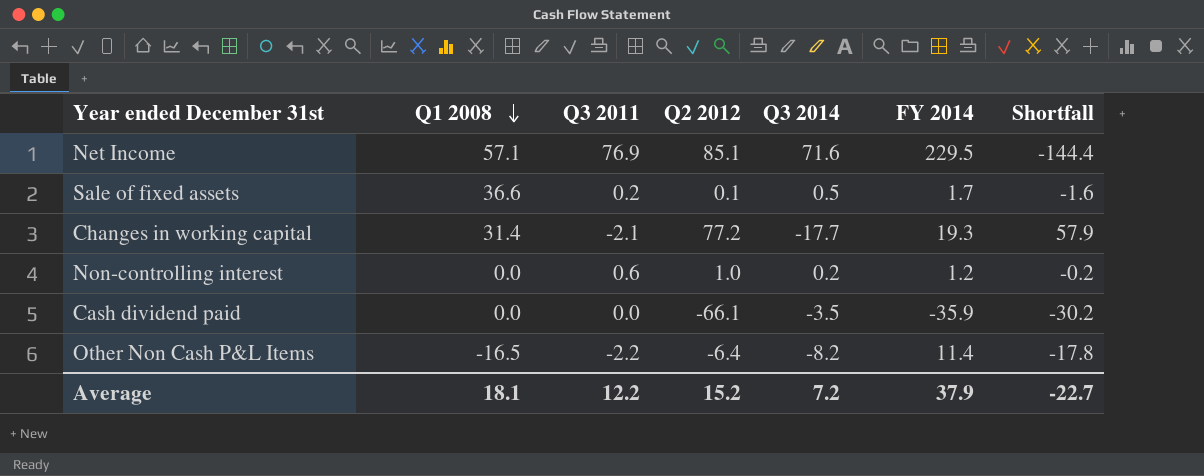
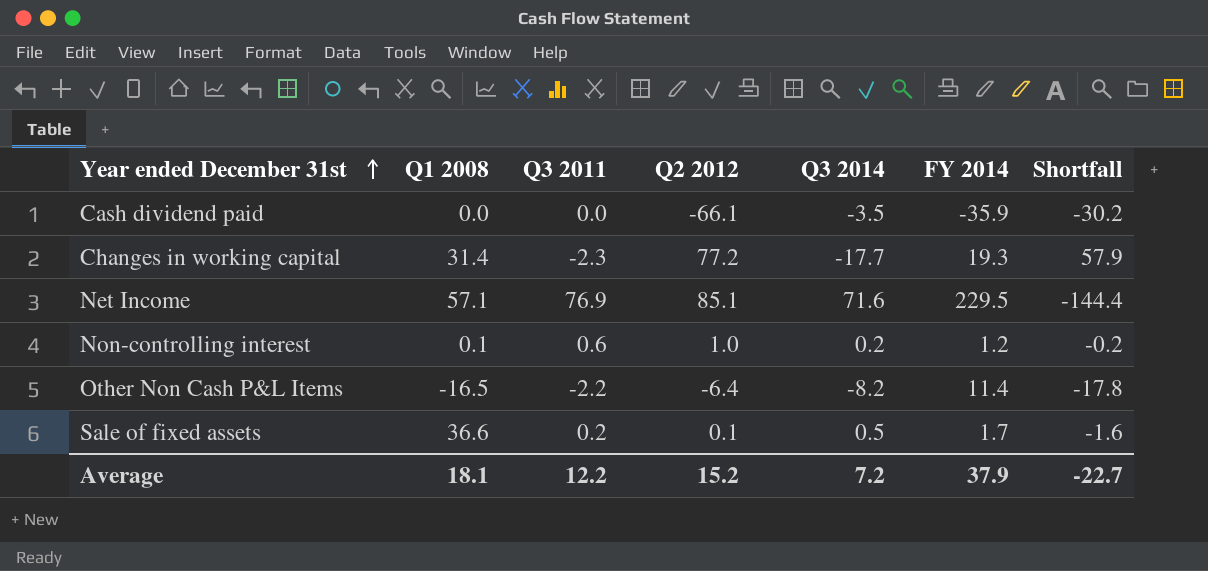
row order: Q1 2008 descending -> Year ended December 31st ascending
Changes in working capital | Q3 2011: -2.1 -> -2.3
Non-controlling interest | Q1 2008: 0.0 -> 0.1

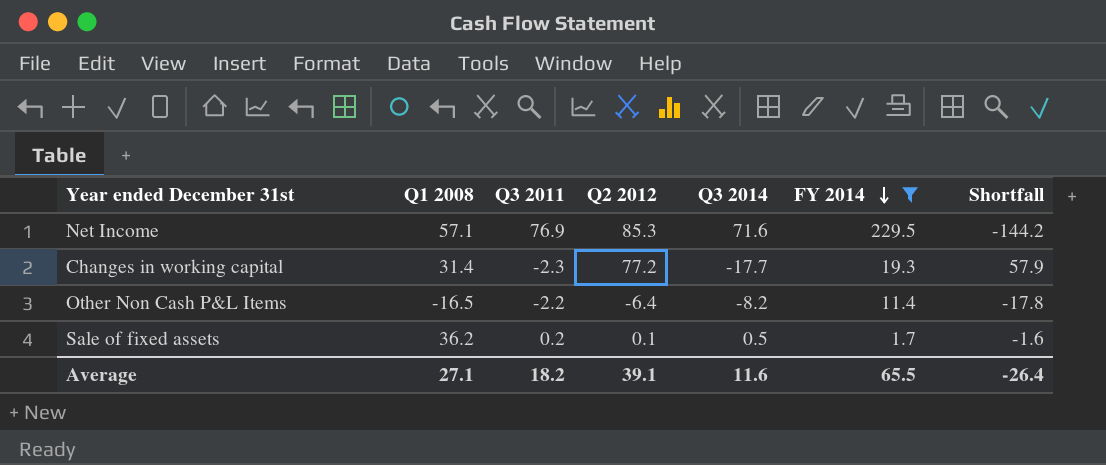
filter: none -> FY 2014 >= 1.7
row order: Year ended December 31st ascending -> FY 2014 descending
Net Income | Q2 2012: 85.1 -> 85.3
Net Income | Shortfall: -144.4 -> -144.2
Sale of fixed assets | Q1 2008: 36.6 -> 36.2
Average | Q1 2008: 18.1 -> 27.1
Average | Q3 2011: 12.2 -> 18.2
Average | Q2 2012: 15.2 -> 39.1
Average | Q3 2014: 7.2 -> 11.6
Average | FY 2014: 37.9 -> 65.5
Average | Shortfall: -22.7 -> -26.4

